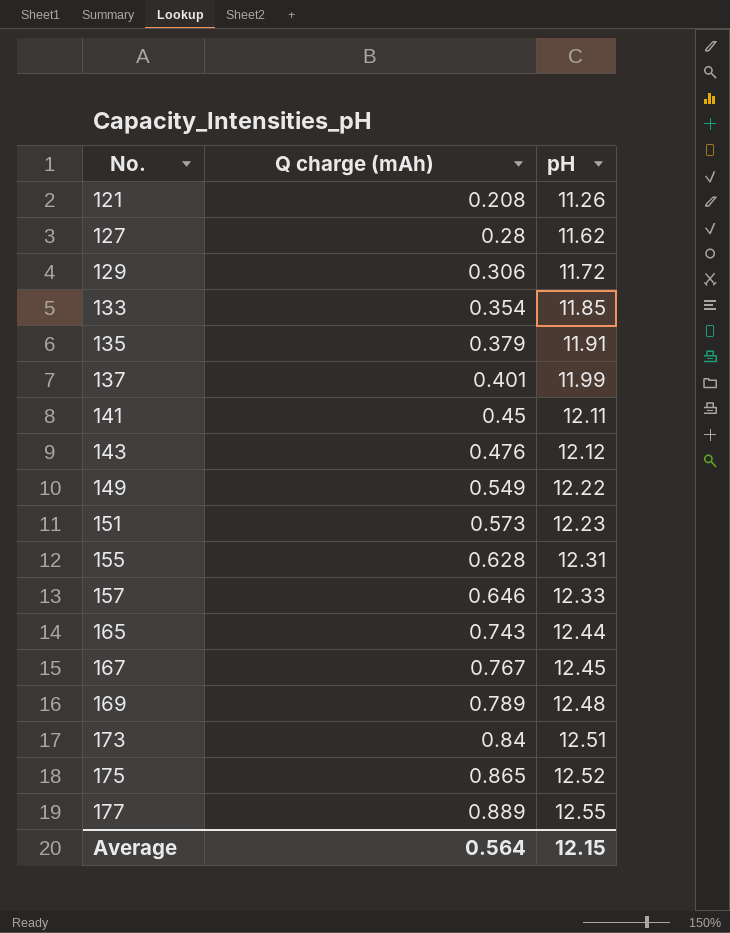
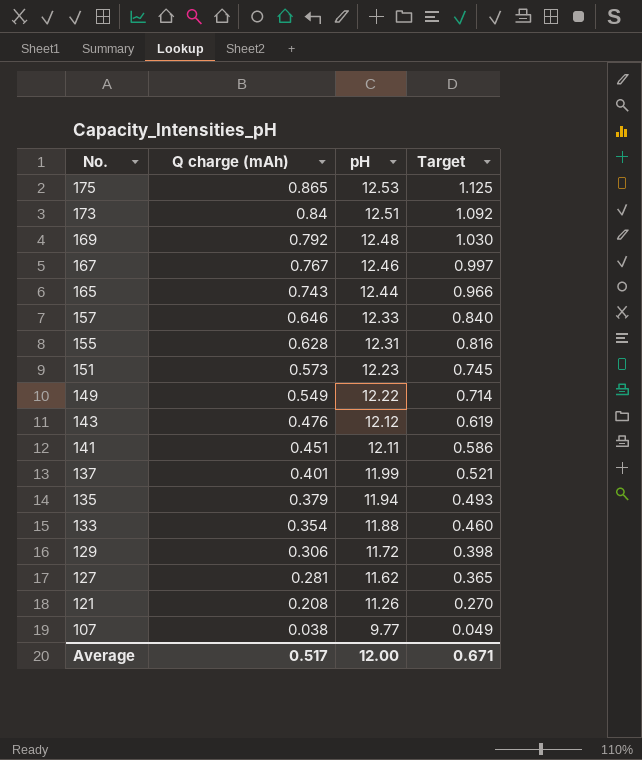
row order: No. ascending -> No. descending
column Target | formula: none -> [Q charge (mAh)] * 1.3
row 177: 0.889 | 12.55 -> none
175 | pH: 12.52 -> 12.53
169 | Q charge (mAh): 0.789 -> 0.792
167 | pH: 12.45 -> 12.46
141 | Q charge (mAh): 0.45 -> 0.451
135 | pH: 11.91 -> 11.94
133 | pH: 11.85 -> 11.88
127 | Q charge (mAh): 0.28 -> 0.281
row 107: none -> 0.038 | 9.77 | 0.049
Average | Q charge (mAh): 0.564 -> 0.517
Average | pH: 12.15 -> 12.00

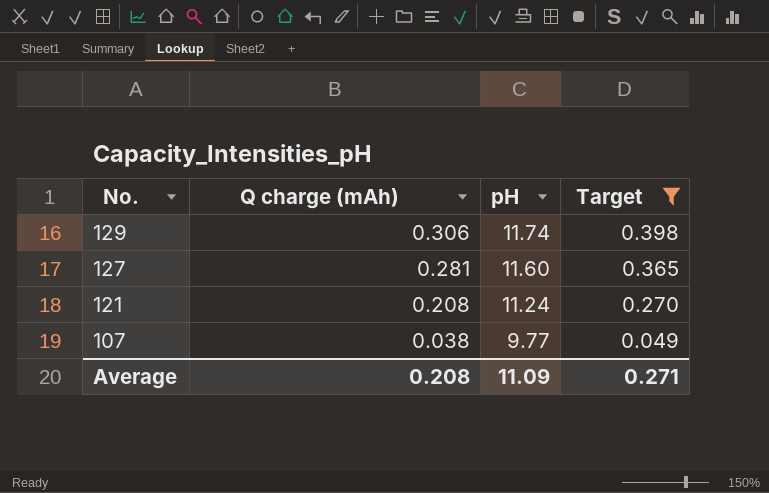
filter: none -> Target <= 0.398
129 | pH: 11.72 -> 11.74
127 | pH: 11.62 -> 11.60
121 | pH: 11.26 -> 11.24
Average | Q charge (mAh): 0.517 -> 0.208
Average | pH: 12.00 -> 11.09
Average | Target: 0.671 -> 0.271

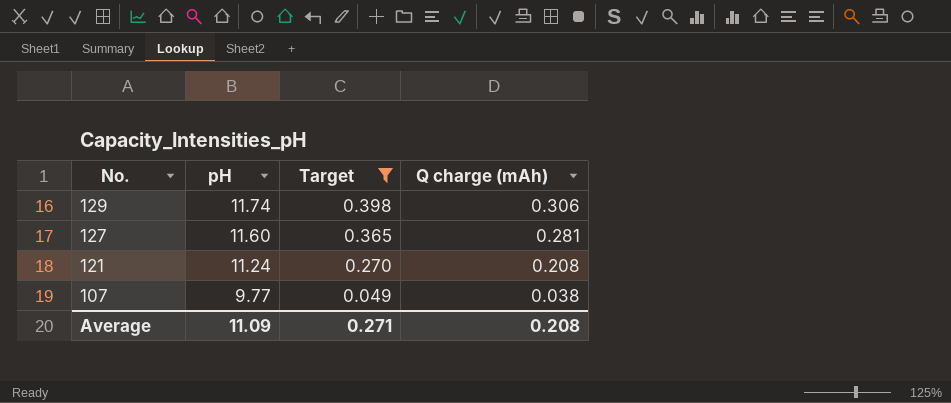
column Q charge (mAh) | position: 2 -> 4

